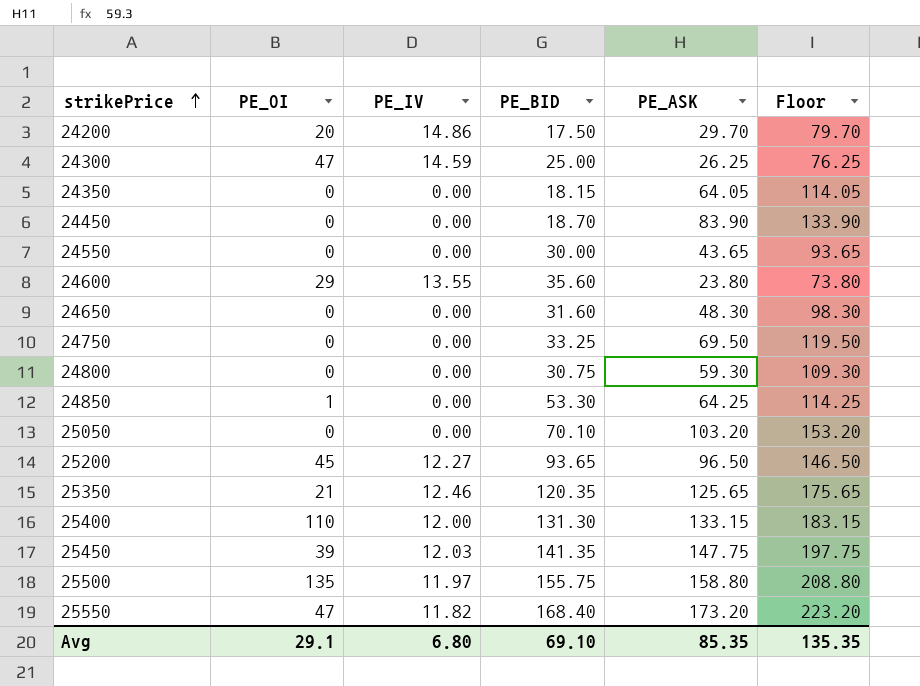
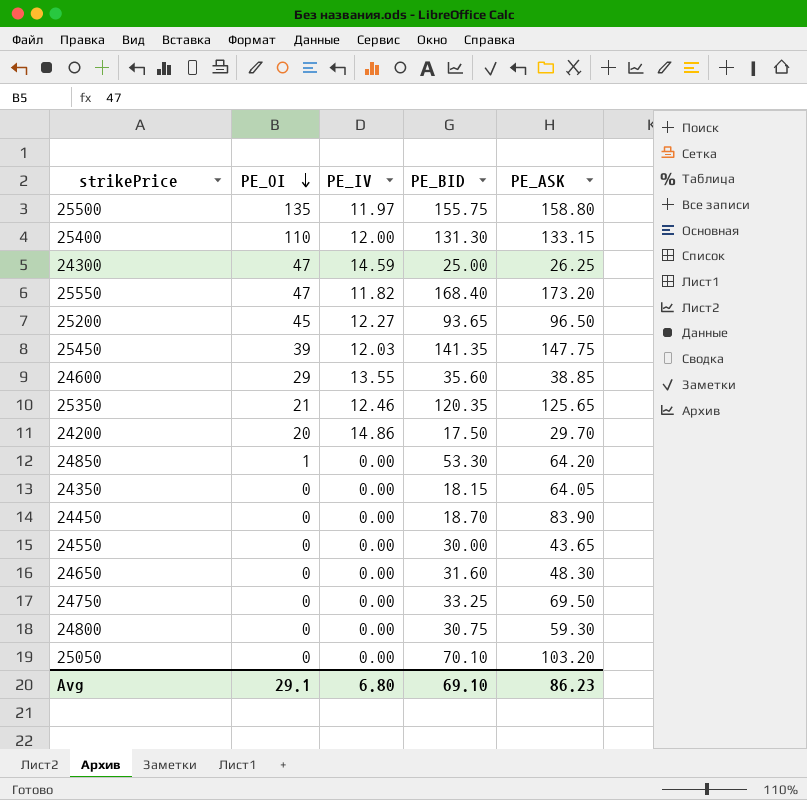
row order: strikePrice ascending -> PE_OI descending
column Floor | formula: [PE_ASK] + 50 -> none
24600 | PE_ASK: 23.80 -> 38.85
24850 | PE_ASK: 64.25 -> 64.20
Avg | PE_ASK: 85.35 -> 86.23

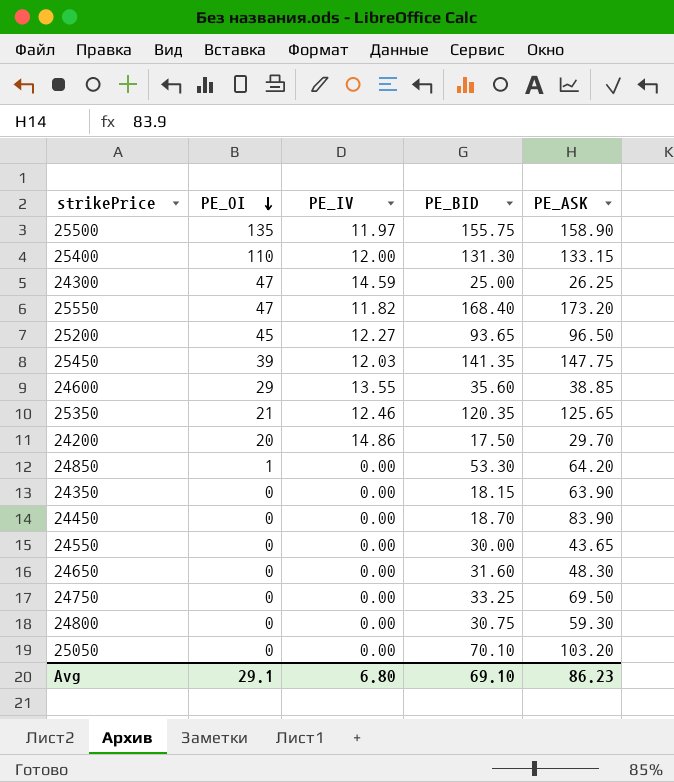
25500 | PE_ASK: 158.80 -> 158.90
24350 | PE_ASK: 64.05 -> 63.90

